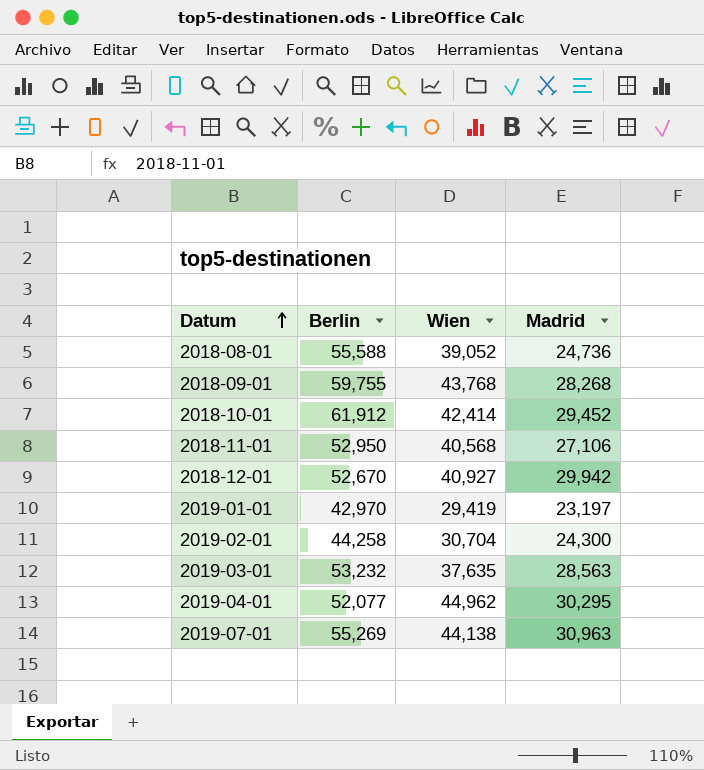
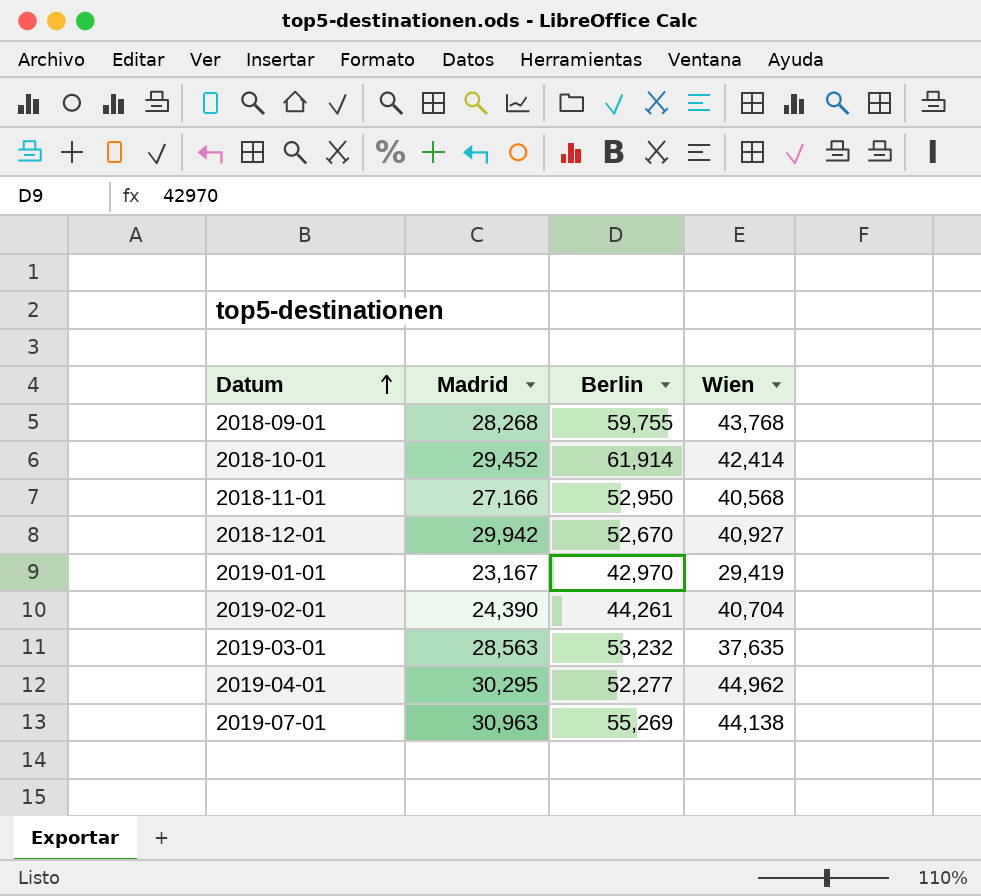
column Madrid | position: 4 -> 2
row 2018-08-01: 55,588 | 39,052 | 24,736 -> none
2018-10-01 | Berlin: 61,912 -> 61,914
2018-11-01 | Madrid: 27,106 -> 27,166
2019-01-01 | Madrid: 23,197 -> 23,167
2019-02-01 | Madrid: 24,300 -> 24,390
2019-02-01 | Berlin: 44,258 -> 44,261
2019-02-01 | Wien: 30,704 -> 40,704
2019-04-01 | Berlin: 52,077 -> 52,277

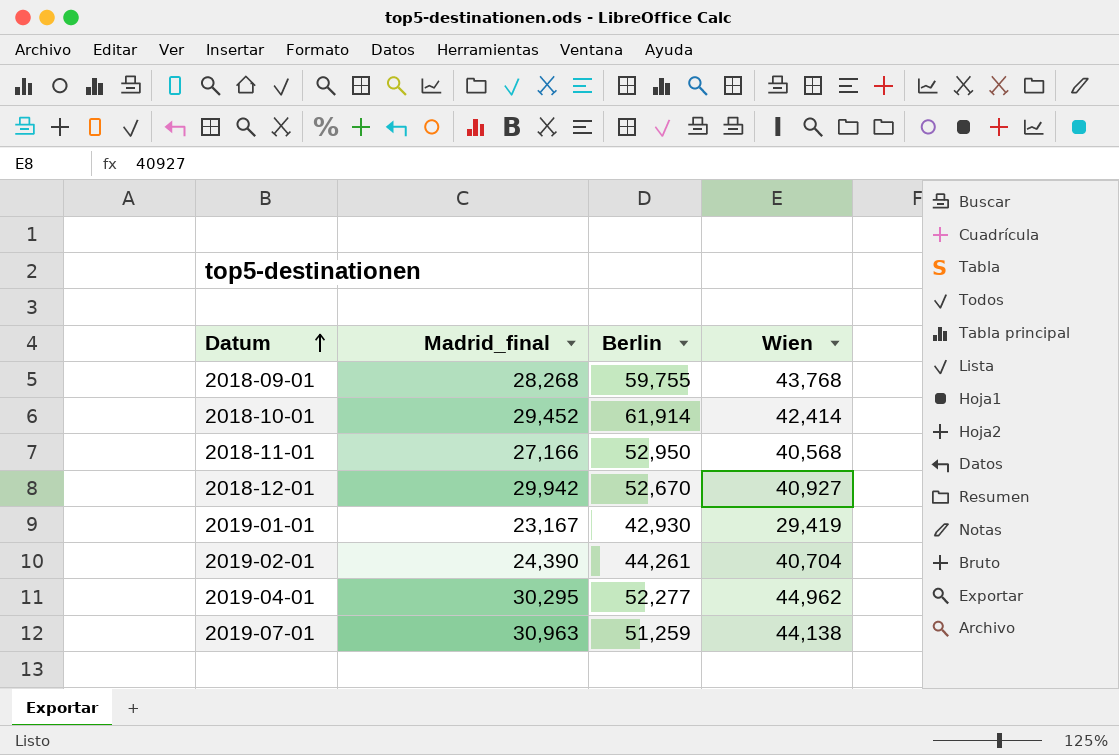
column name: Madrid -> Madrid_final
row 2019-03-01: 28,563 | 53,232 | 37,635 -> none
2019-01-01 | Berlin: 42,970 -> 42,930
2019-07-01 | Berlin: 55,269 -> 51,259

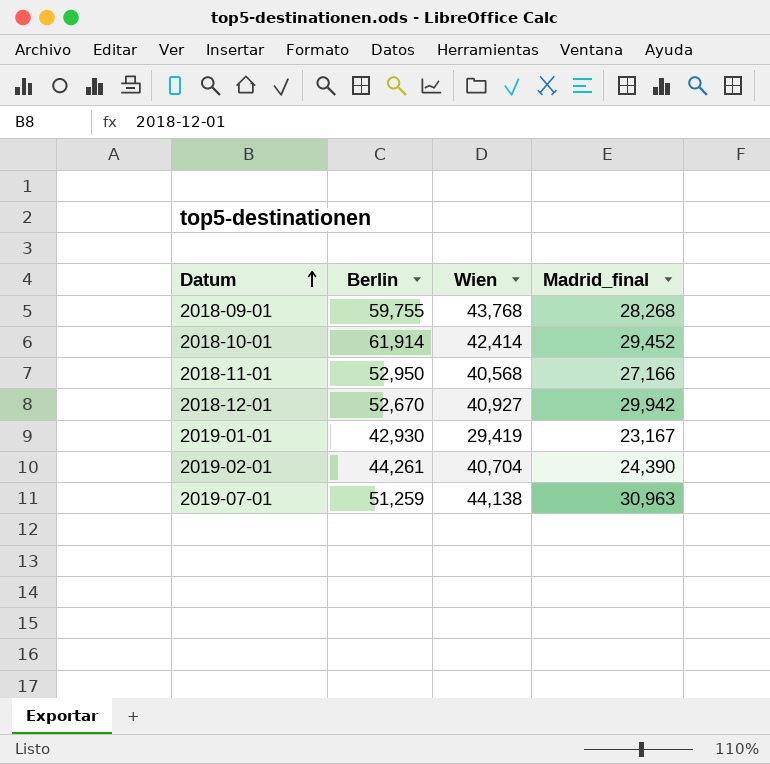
column Madrid_final | position: 2 -> 4
row 2019-04-01: 30,295 | 52,277 | 44,962 -> none

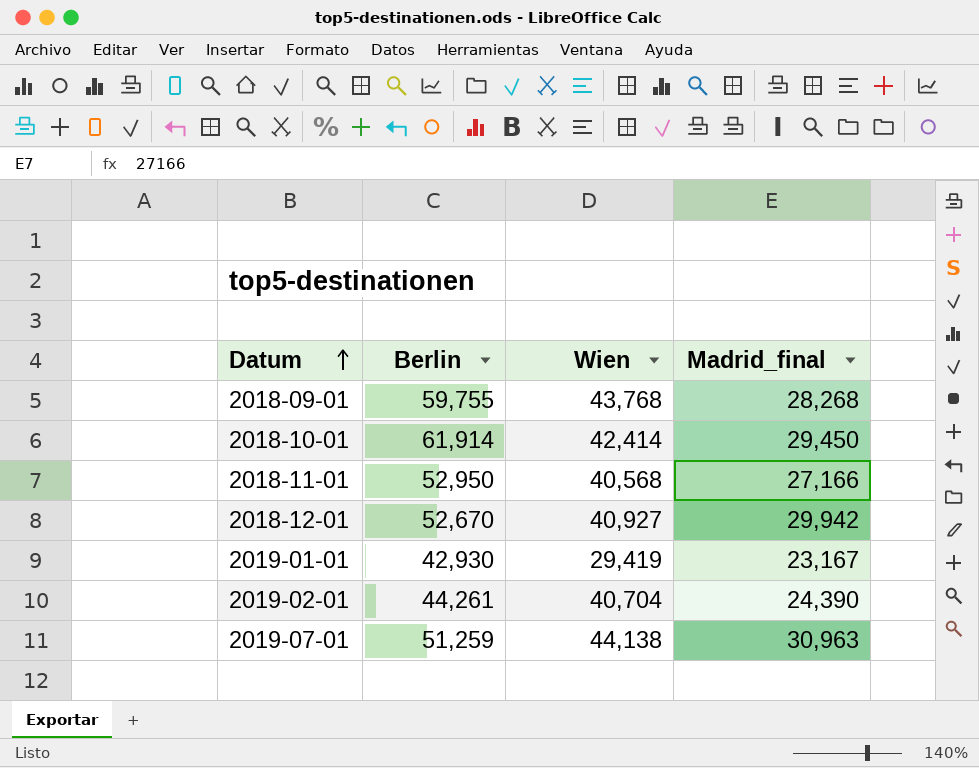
2018-10-01 | Madrid_final: 29,452 -> 29,450

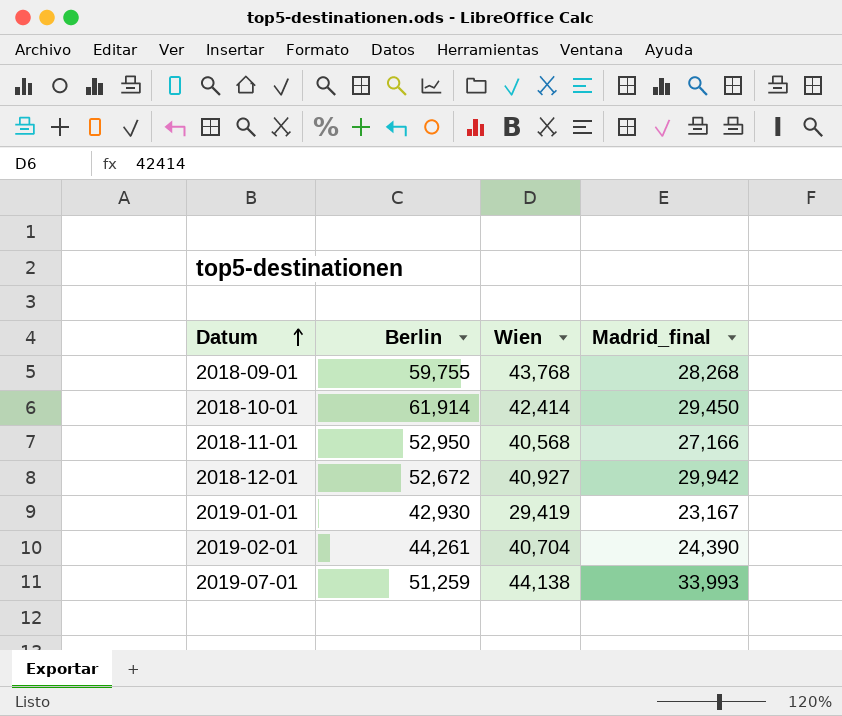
2018-12-01 | Berlin: 52,670 -> 52,672
2019-07-01 | Madrid_final: 30,963 -> 33,993

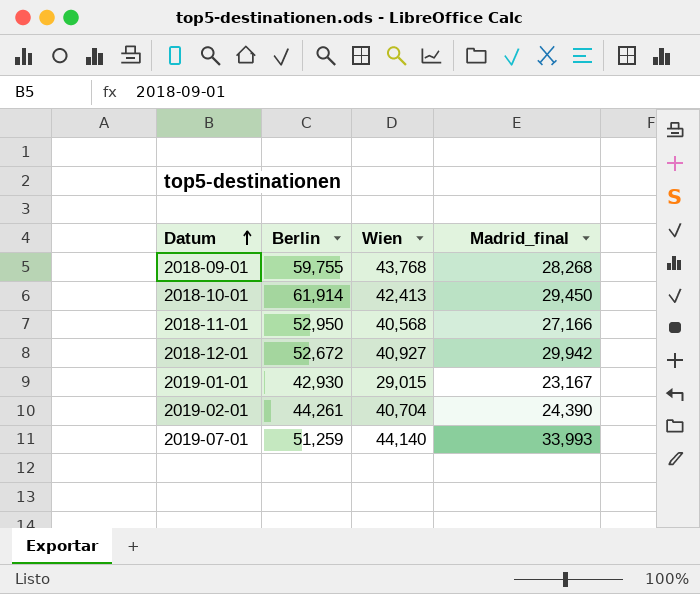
2018-10-01 | Wien: 42,414 -> 42,413
2019-01-01 | Wien: 29,419 -> 29,015
2019-07-01 | Wien: 44,138 -> 44,140

